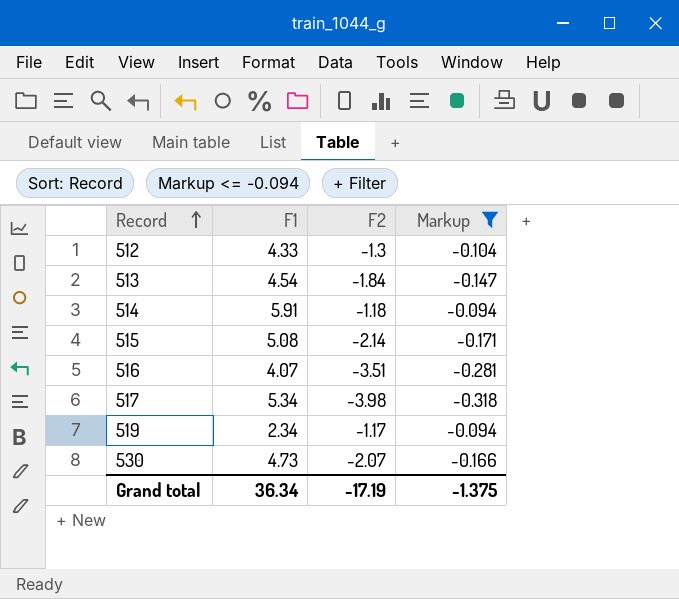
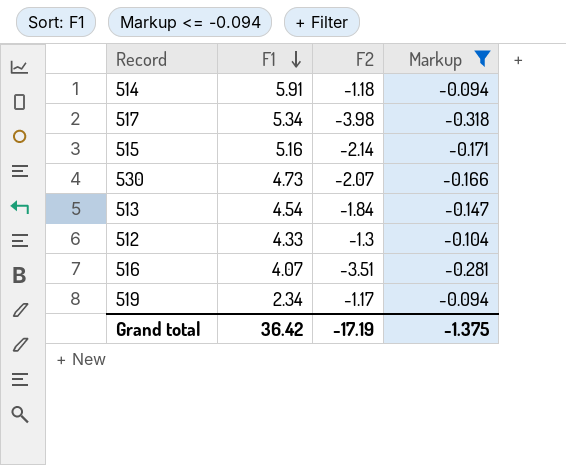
row order: Record ascending -> F1 descending
515 | F1: 5.08 -> 5.16
Grand total | F1: 36.34 -> 36.42

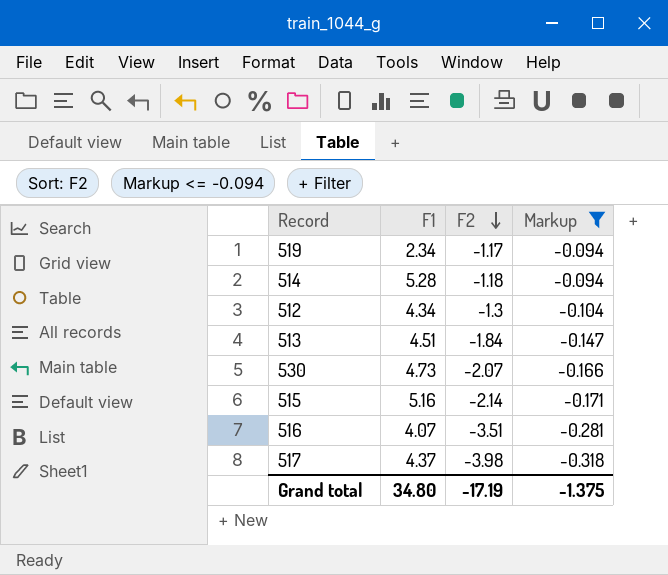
row order: F1 descending -> F2 descending
514 | F1: 5.91 -> 5.28
512 | F1: 4.33 -> 4.34
513 | F1: 4.54 -> 4.51
517 | F1: 5.34 -> 4.37
Grand total | F1: 36.42 -> 34.80

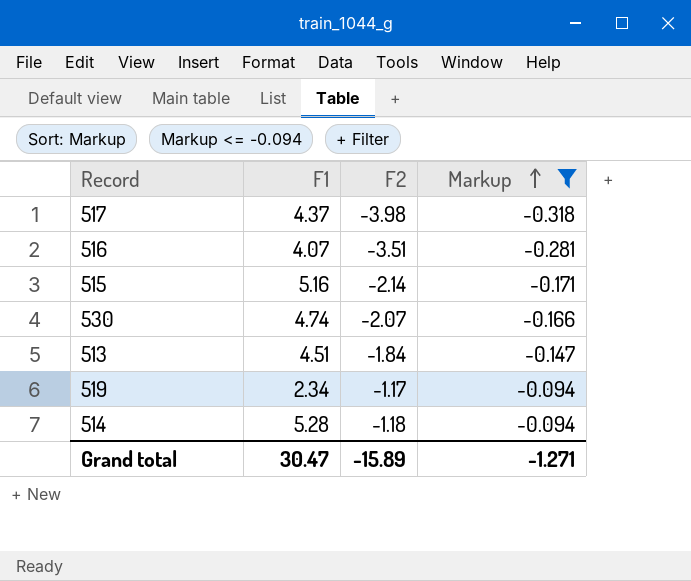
row order: F2 descending -> Markup ascending
row 512: 4.34 | -1.3 | -0.104 -> none
530 | F1: 4.73 -> 4.74
Grand total | F1: 34.80 -> 30.47
Grand total | F2: -17.19 -> -15.89
Grand total | Markup: -1.375 -> -1.271

